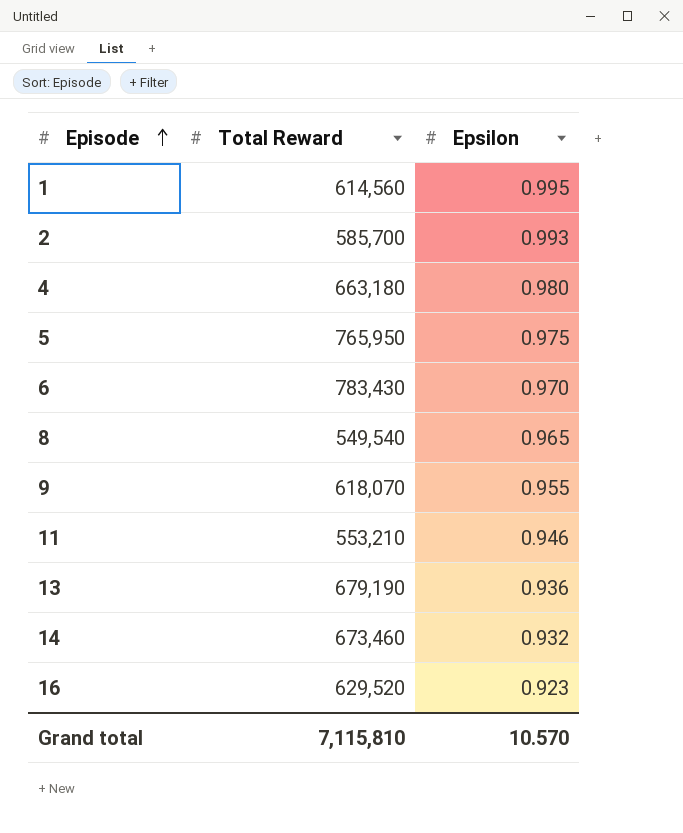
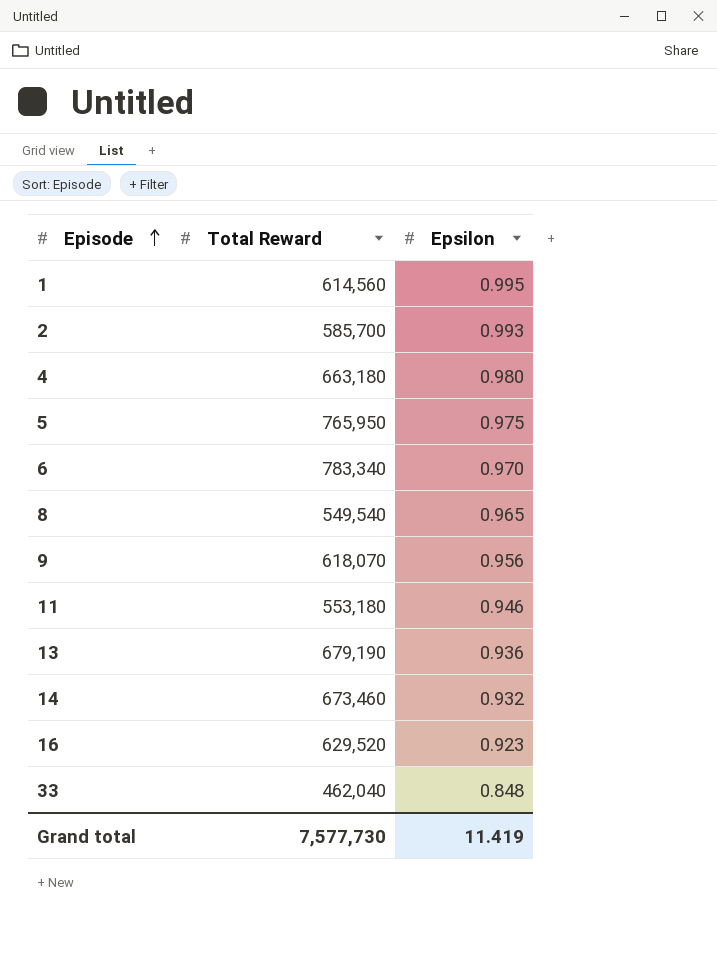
6 | Total Reward: 783,430 -> 783,340
9 | Epsilon: 0.955 -> 0.956
11 | Total Reward: 553,210 -> 553,180
row 33: none -> 462,040 | 0.848
Grand total | Total Reward: 7,115,810 -> 7,577,730
Grand total | Epsilon: 10.570 -> 11.419

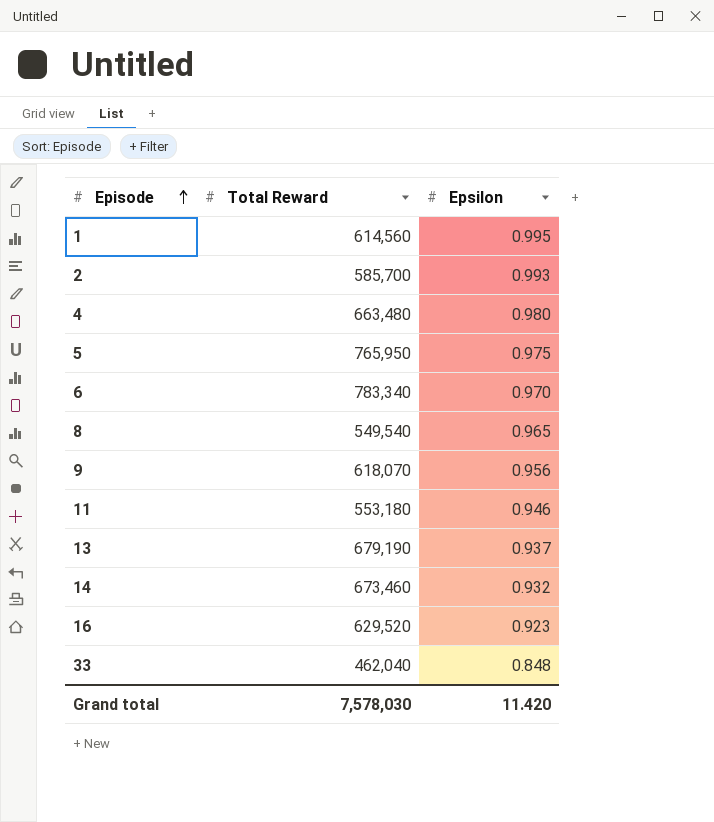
4 | Total Reward: 663,180 -> 663,480
13 | Epsilon: 0.936 -> 0.937
Grand total | Total Reward: 7,577,730 -> 7,578,030
Grand total | Epsilon: 11.419 -> 11.420

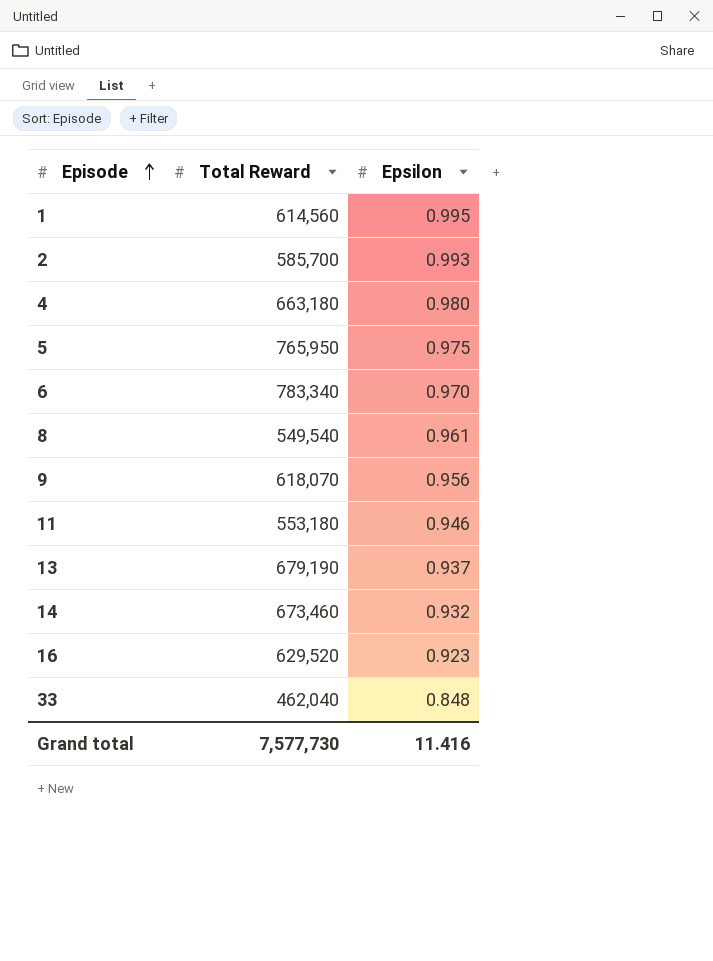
4 | Total Reward: 663,480 -> 663,180
8 | Epsilon: 0.965 -> 0.961
Grand total | Total Reward: 7,578,030 -> 7,577,730
Grand total | Epsilon: 11.420 -> 11.416

